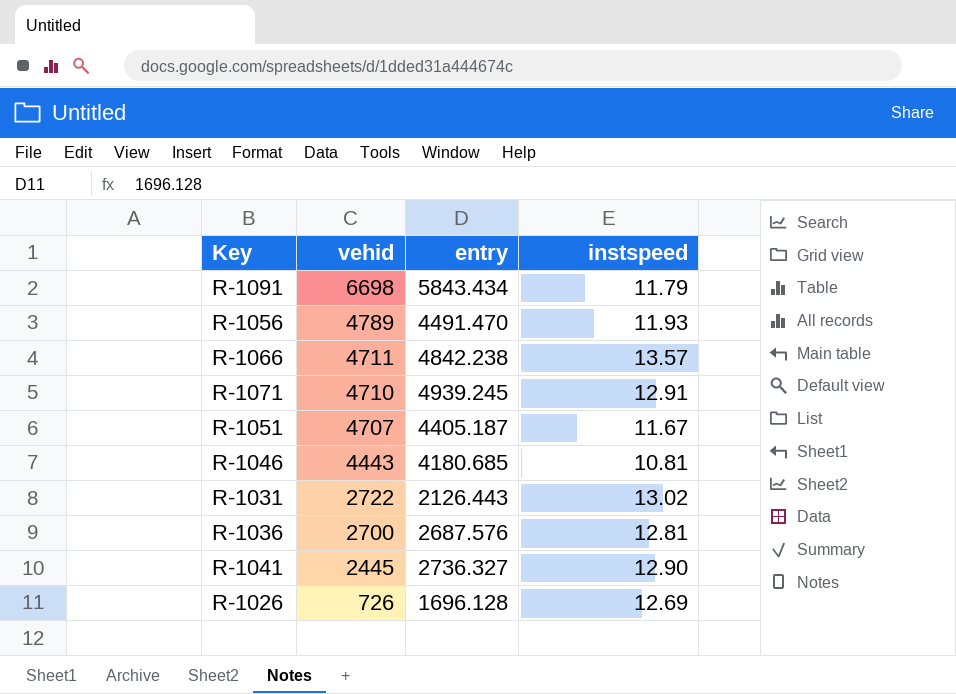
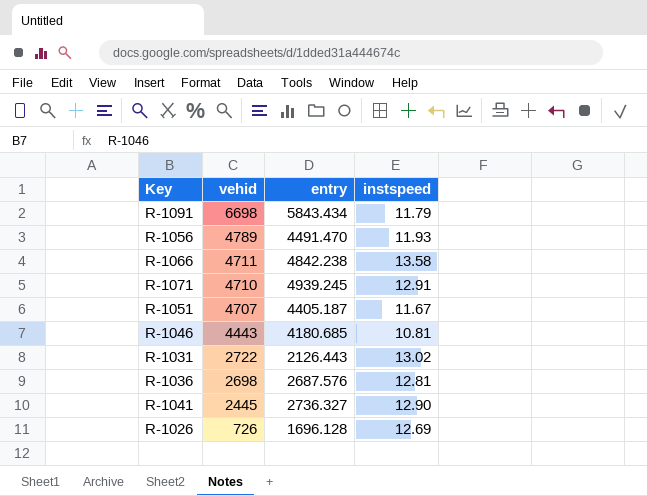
R-1066 | instspeed: 13.57 -> 13.58
R-1036 | vehid: 2700 -> 2698

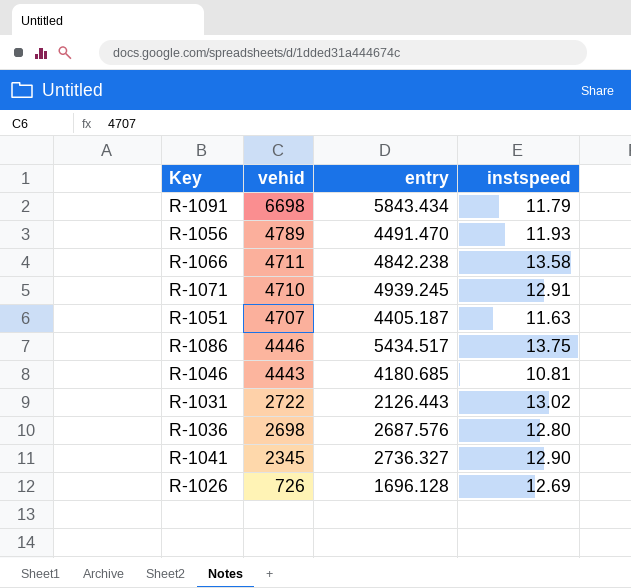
R-1051 | instspeed: 11.67 -> 11.63
row R-1086: none -> 4446 | 5434.517 | 13.75
R-1036 | instspeed: 12.81 -> 12.80
R-1041 | vehid: 2445 -> 2345

